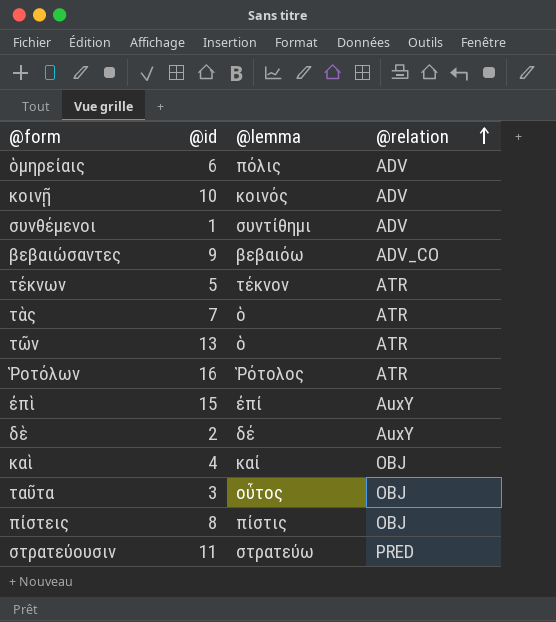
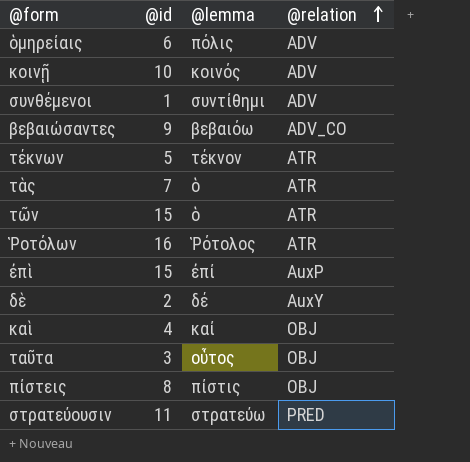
τῶν | @id: 13 -> 15
ἐπὶ | @relation: AuxY -> AuxP

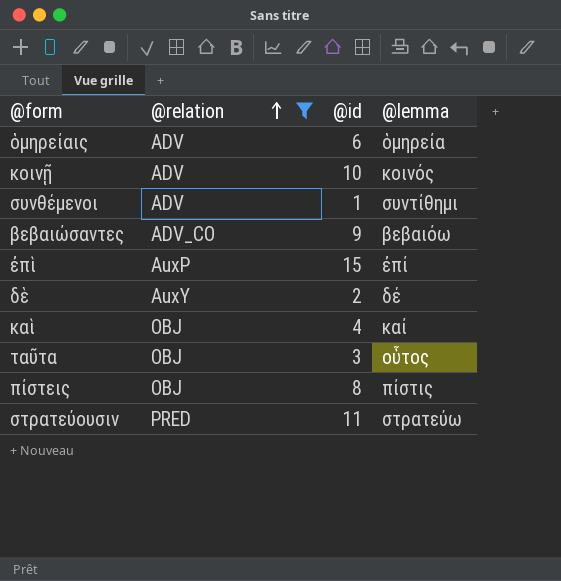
filter: none -> @relation != ATR
column @relation | position: 4 -> 2
ὁμηρείαις | @lemma: πόλις -> ὁμηρεία

